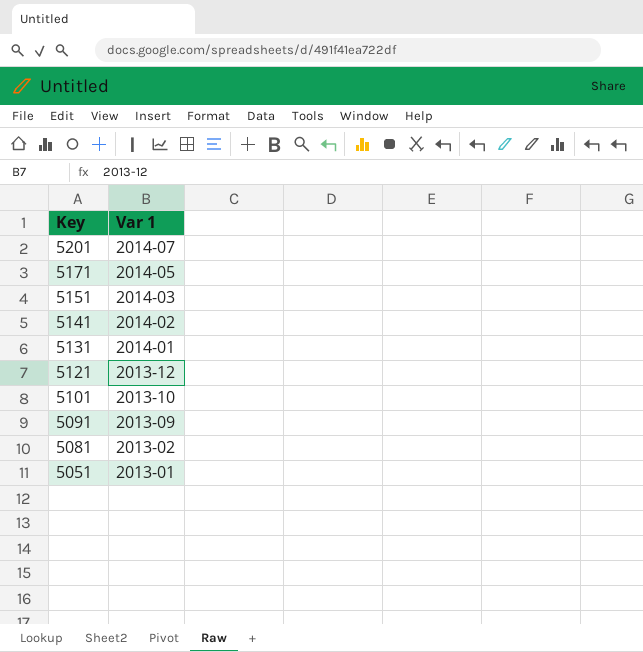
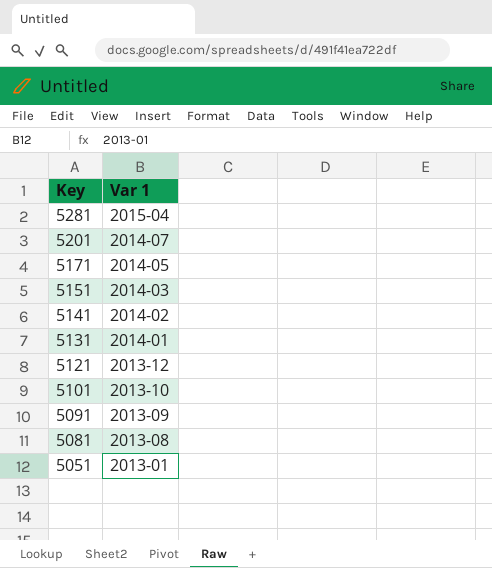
row 5281: none -> 2015-04
5081 | Var 1: 2013-02 -> 2013-08

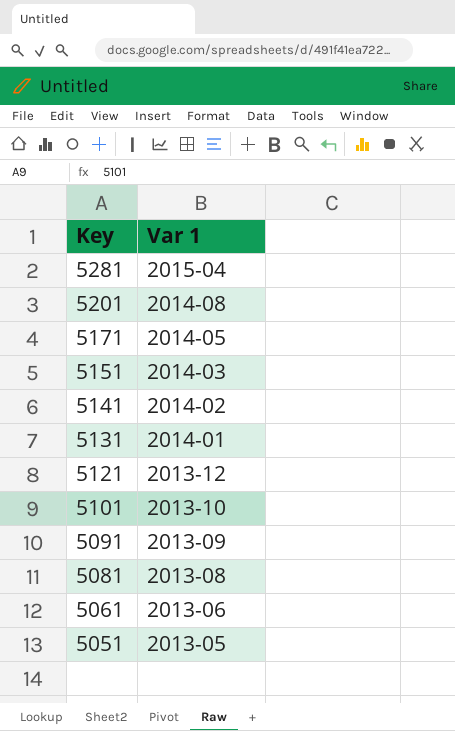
5201 | Var 1: 2014-07 -> 2014-08
row 5061: none -> 2013-06
5051 | Var 1: 2013-01 -> 2013-05

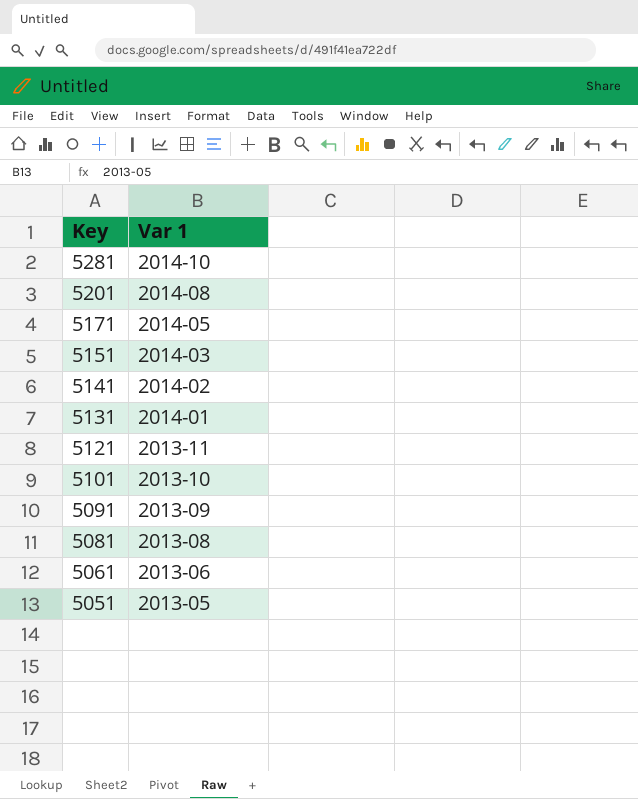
5281 | Var 1: 2015-04 -> 2014-10
5121 | Var 1: 2013-12 -> 2013-11

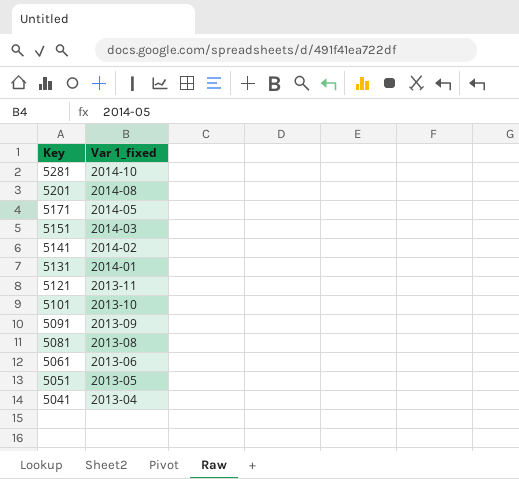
column name: Var 1 -> Var 1_fixed
row 5041: none -> 2013-04

